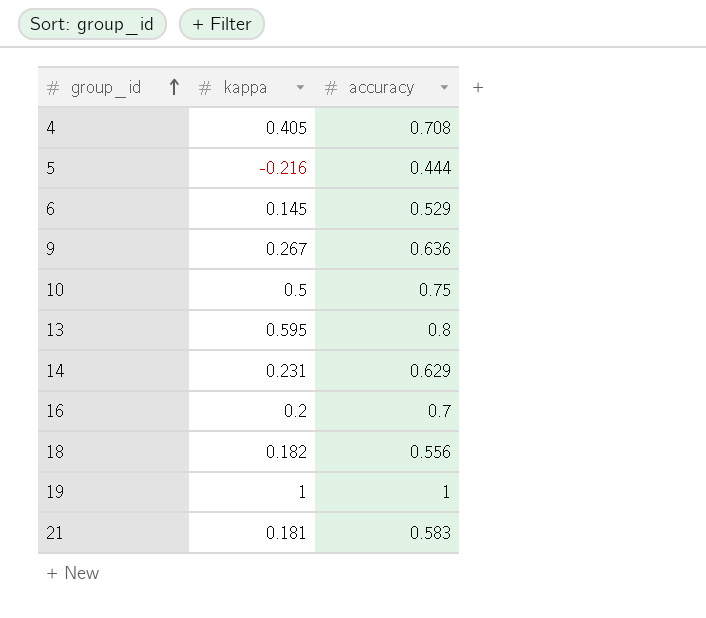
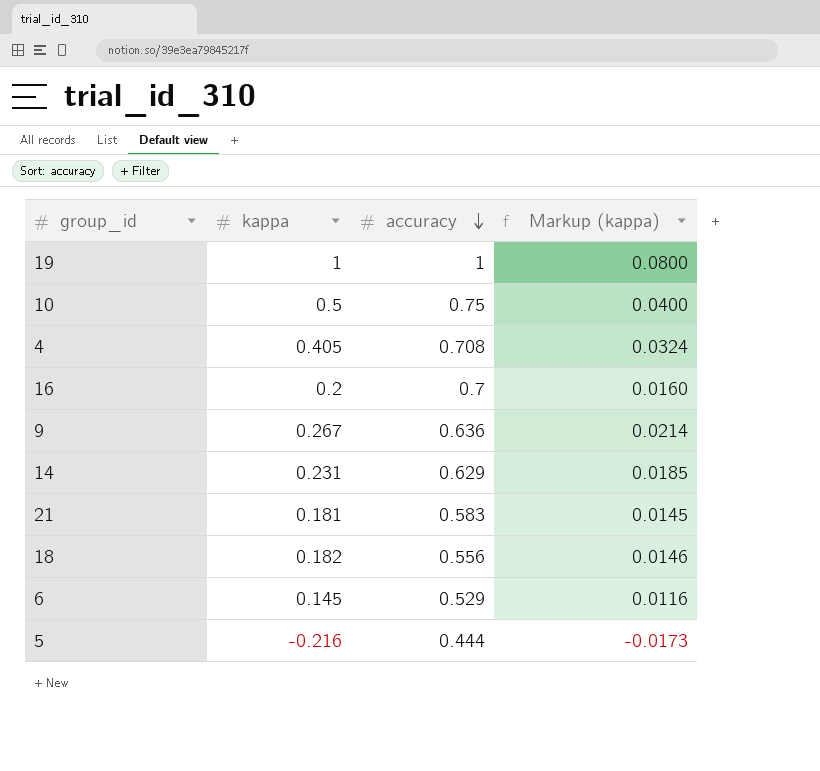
row order: group_id ascending -> accuracy descending
column Markup (kappa) | formula: none -> [kappa] * 0.08
row 13: 0.595 | 0.8 -> none

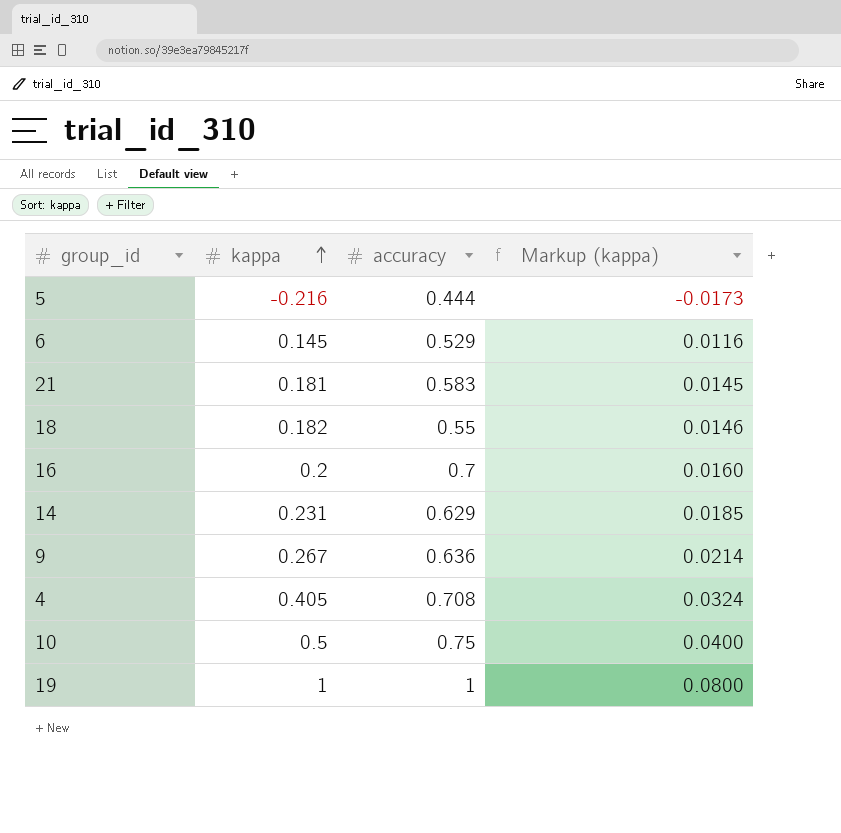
row order: accuracy descending -> kappa ascending
18 | accuracy: 0.556 -> 0.55

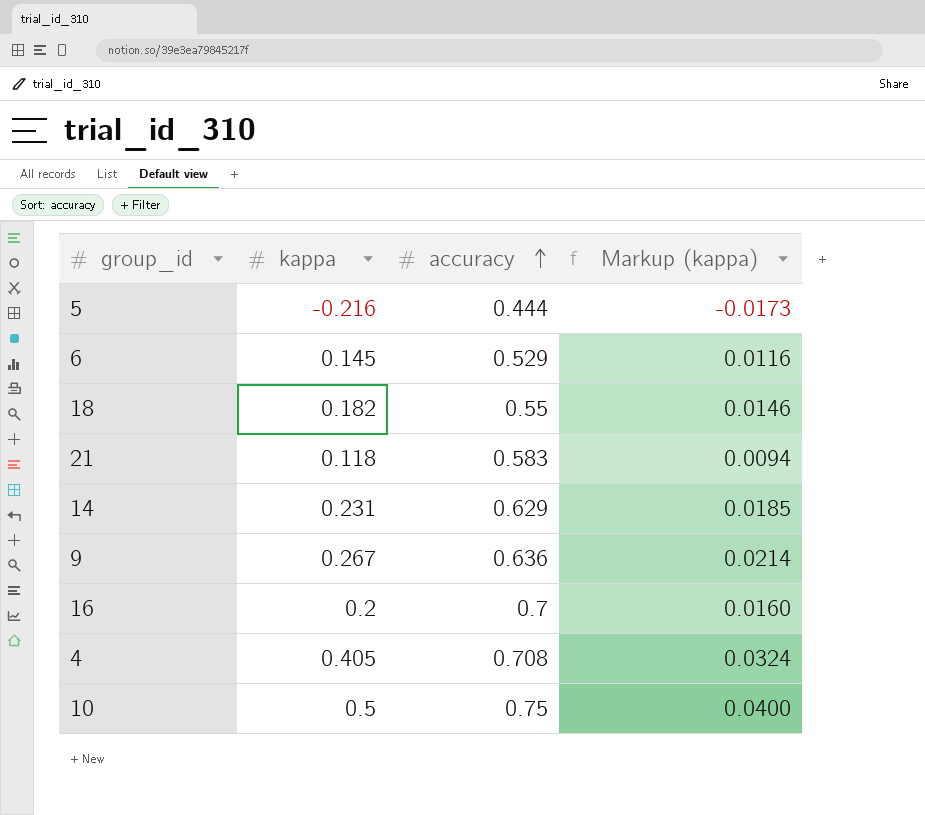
row order: kappa ascending -> accuracy ascending
row 19: 1 | 1 | 0.0800 -> none
21 | kappa: 0.181 -> 0.118
21 | Markup (kappa): 0.0145 -> 0.0094

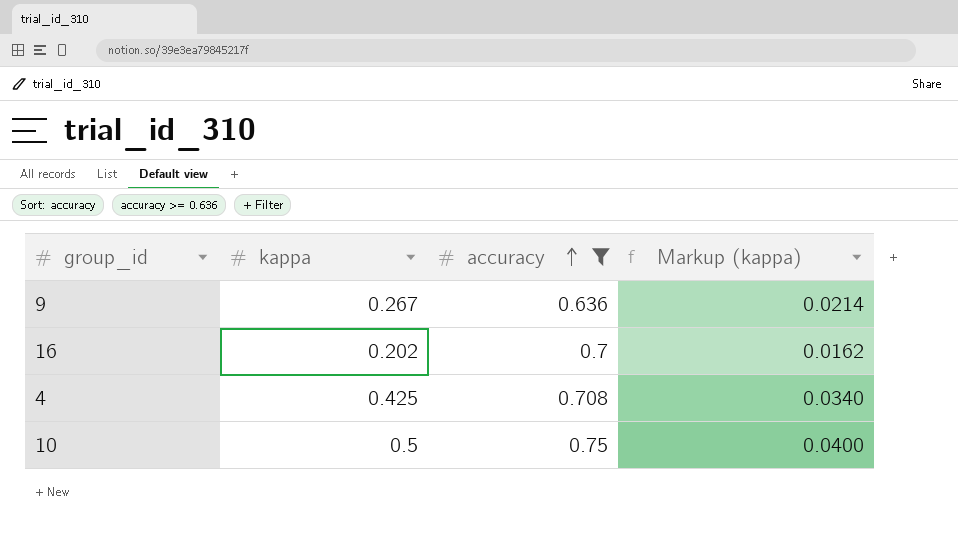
filter: none -> accuracy >= 0.636
16 | kappa: 0.2 -> 0.202
16 | Markup (kappa): 0.0160 -> 0.0162
4 | kappa: 0.405 -> 0.425
4 | Markup (kappa): 0.0324 -> 0.0340

